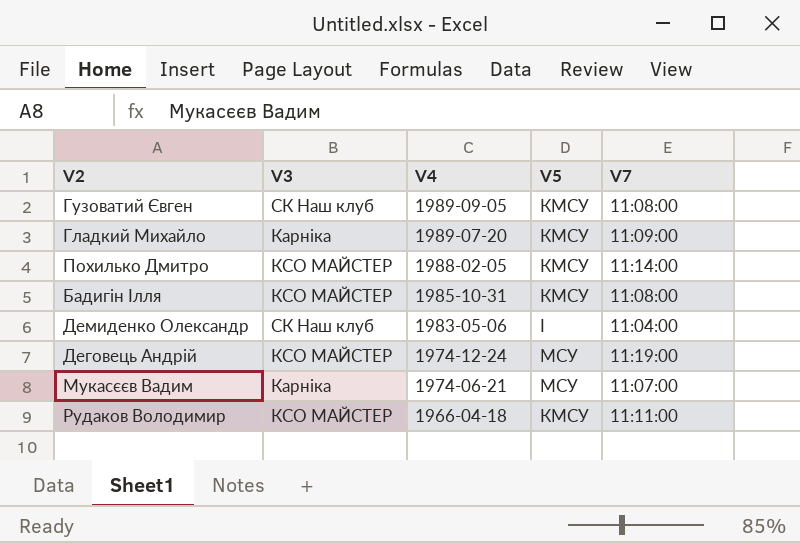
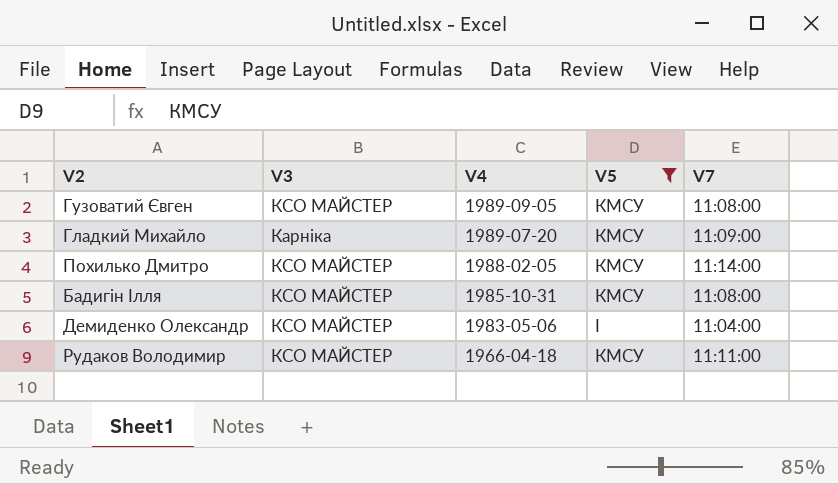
filter: none -> V5 != МСУ
Гузоватий Євген | V3: СК Наш клуб -> КСО МАЙСТЕР
Демиденко Олександр | V3: СК Наш клуб -> КСО МАЙСТЕР

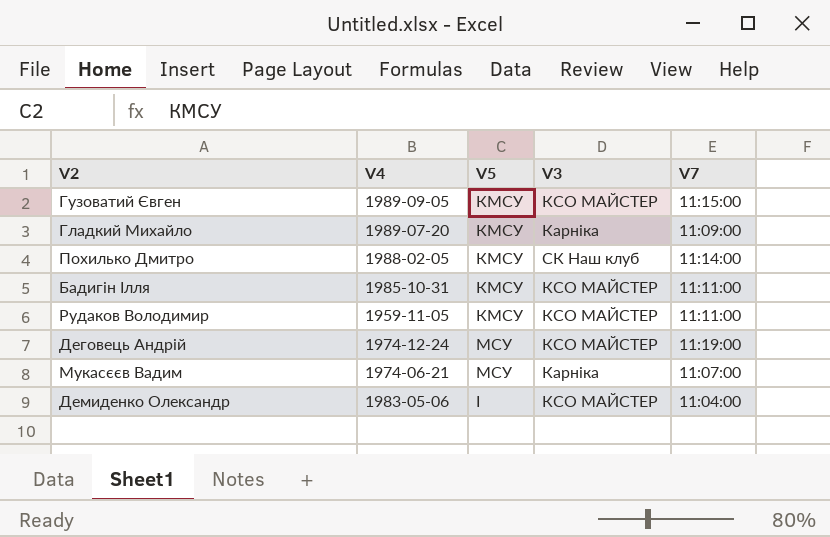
filter: V5 != МСУ -> none
row order: V4 descending -> V5 ascending
column V3 | position: 2 -> 4
Гузоватий Євген | V7: 11:08:00 -> 11:15:00
Похилько Дмитро | V3: КСО МАЙСТЕР -> СК Наш клуб
Бадигін Ілля | V7: 11:08:00 -> 11:11:00
Рудаков Володимир | V4: 1966-04-18 -> 1959-11-05

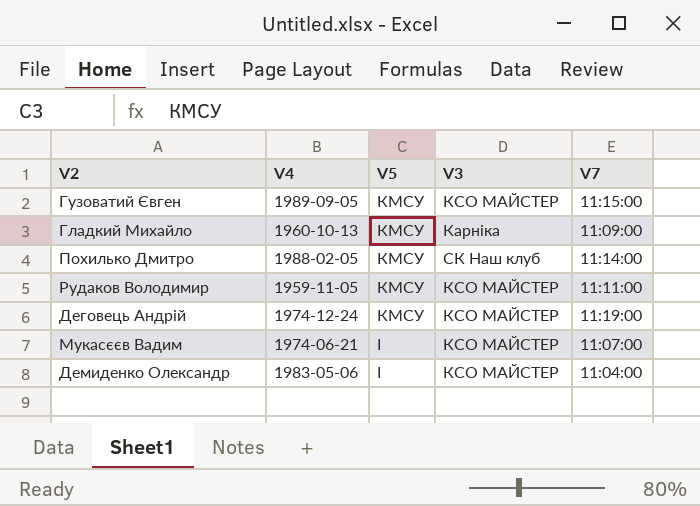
row Бадигін Ілля: 1985-10-31 | КМСУ | КСО МАЙСТЕР | 11:11:00 -> none
Гладкий Михайло | V4: 1989-07-20 -> 1960-10-13
Деговець Андрій | V5: МСУ -> КМСУ
Мукасєєв Вадим | V5: МСУ -> І
Мукасєєв Вадим | V3: Карніка -> КСО МАЙСТЕР

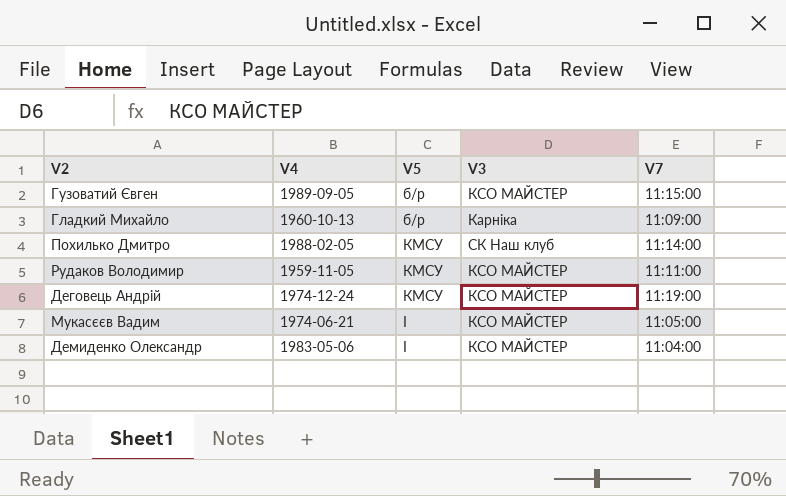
Гузоватий Євген | V5: КМСУ -> б/р
Гладкий Михайло | V5: КМСУ -> б/р
Мукасєєв Вадим | V7: 11:07:00 -> 11:05:00

